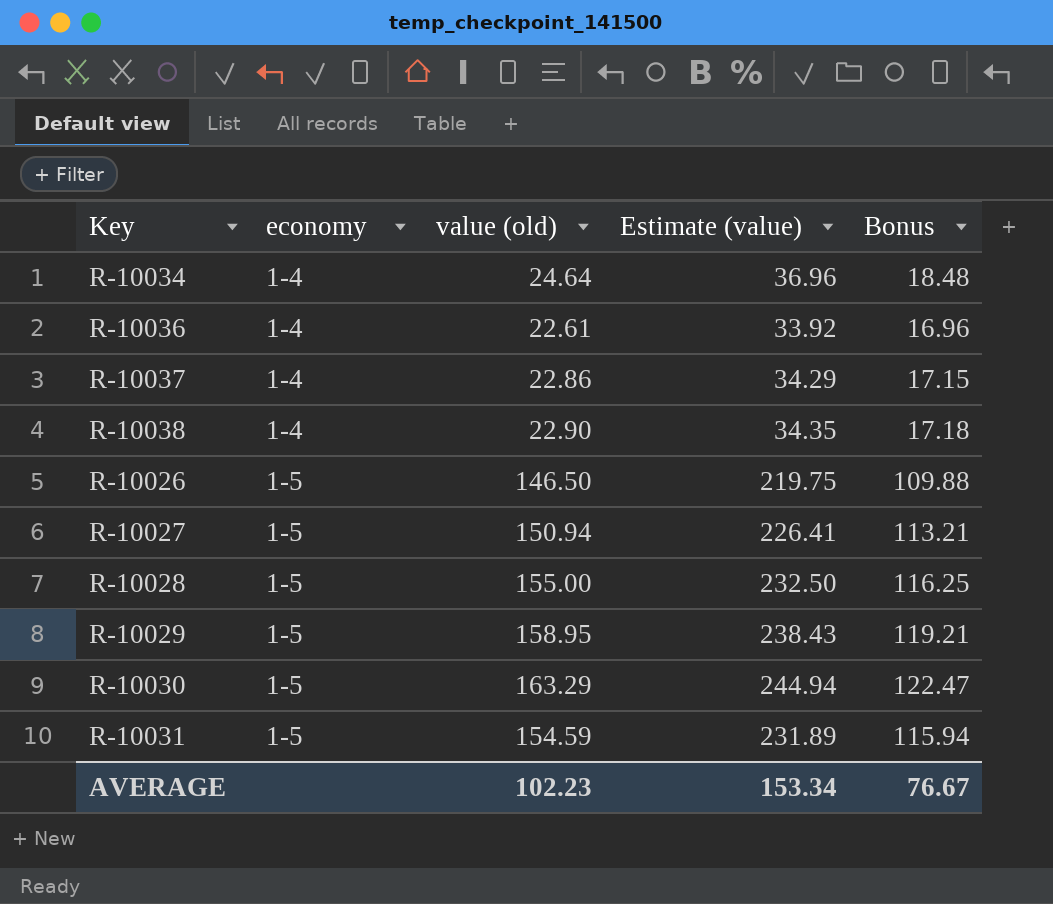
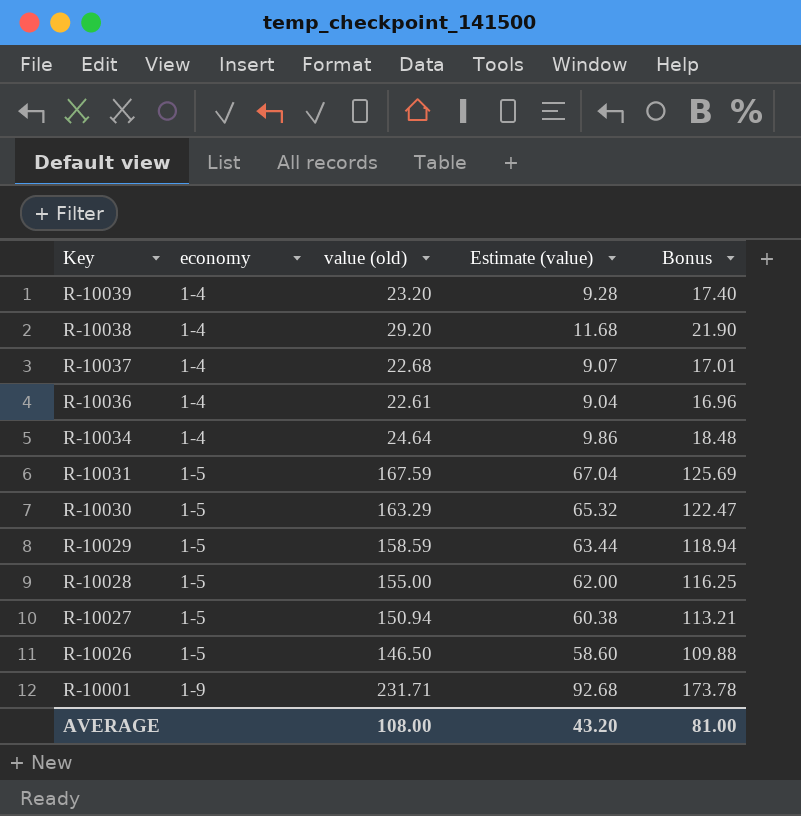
row order: economy ascending -> Key descending
column Estimate (value) | formula: [value (old)] * 1.5 -> [value (old)] * 0.4
row R-10039: none -> 1-4 | 23.20 | 9.28 | 17.40
R-10038 | value (old): 22.90 -> 29.20
R-10038 | Bonus: 17.18 -> 21.90
R-10037 | value (old): 22.86 -> 22.68
R-10037 | Bonus: 17.15 -> 17.01
R-10031 | value (old): 154.59 -> 167.59
R-10031 | Bonus: 115.94 -> 125.69
R-10029 | value (old): 158.95 -> 158.59
R-10029 | Bonus: 119.21 -> 118.94
row R-10001: none -> 1-9 | 231.71 | 92.68 | 173.78
AVERAGE | value (old): 102.23 -> 108.00
AVERAGE | Estimate (value): 153.34 -> 43.20
AVERAGE | Bonus: 76.67 -> 81.00

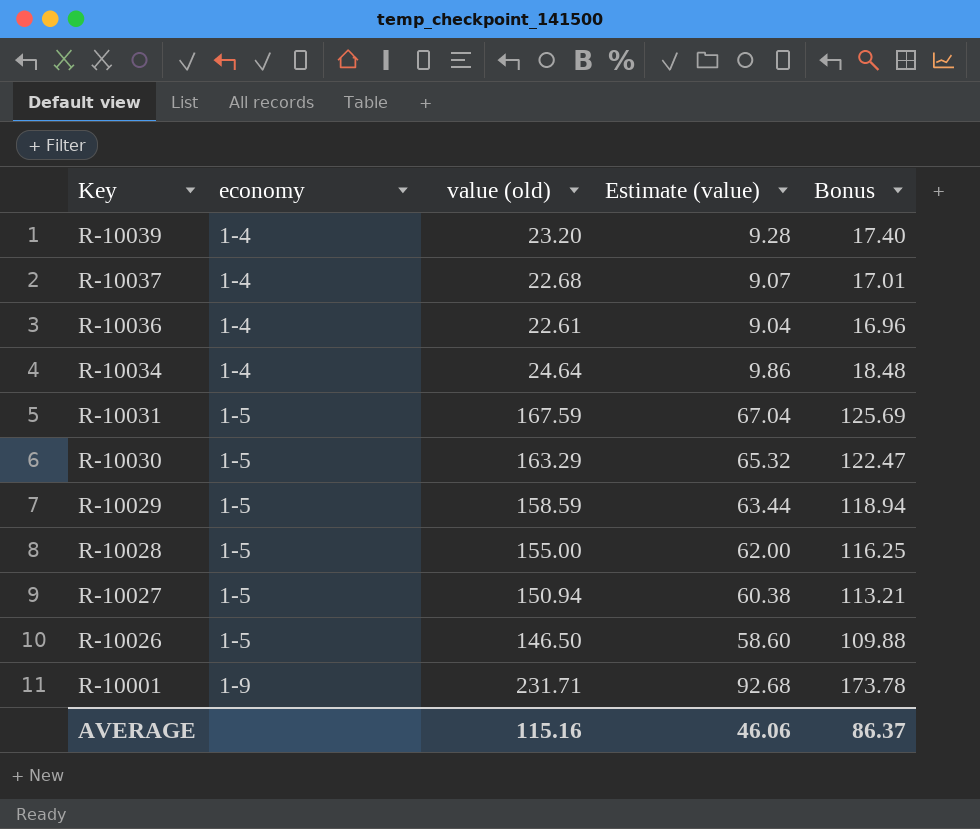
row R-10038: 1-4 | 29.20 | 11.68 | 21.90 -> none
AVERAGE | value (old): 108.00 -> 115.16
AVERAGE | Estimate (value): 43.20 -> 46.06
AVERAGE | Bonus: 81.00 -> 86.37

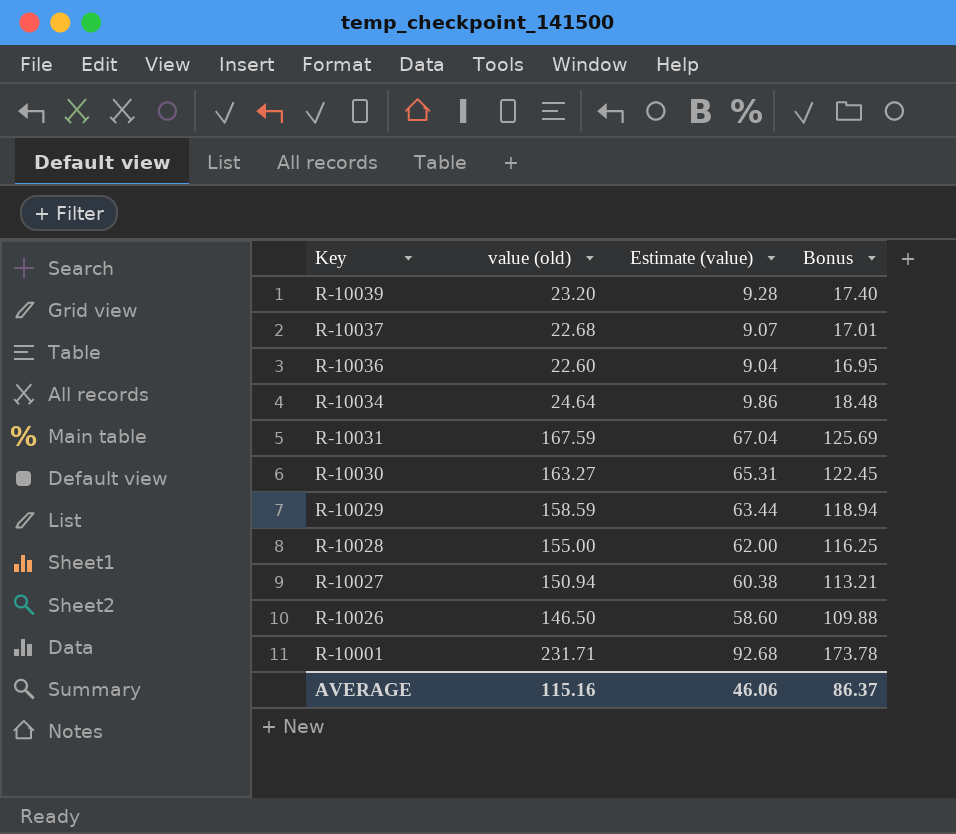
column economy | position: 2 -> none
R-10036 | value (old): 22.61 -> 22.60
R-10036 | Bonus: 16.96 -> 16.95
R-10030 | value (old): 163.29 -> 163.27
R-10030 | Estimate (value): 65.32 -> 65.31
R-10030 | Bonus: 122.47 -> 122.45

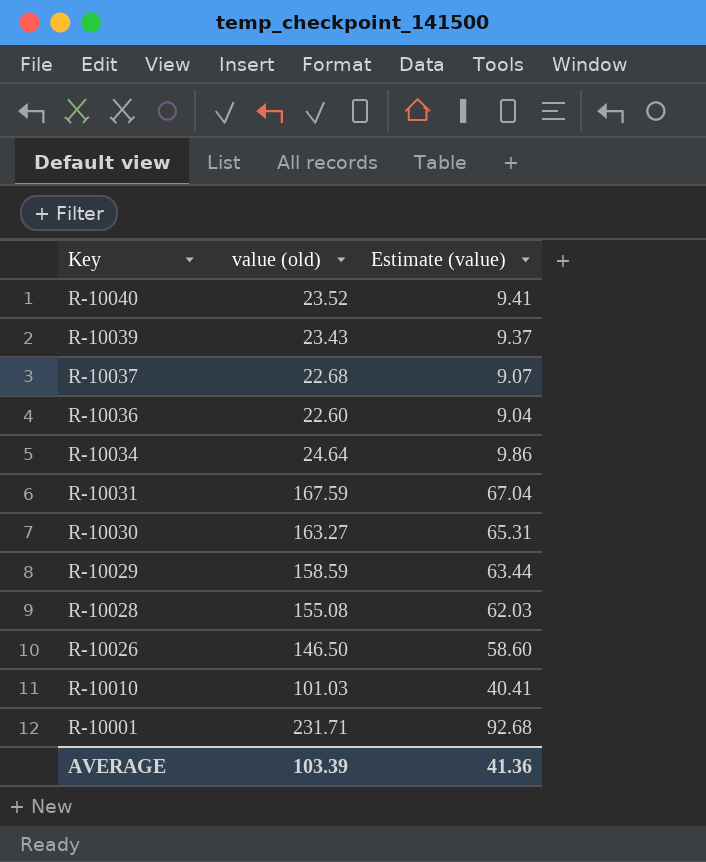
column Bonus | formula: [value (old)] * 0.75 -> none
row R-10027: 150.94 | 60.38 | 113.21 -> none
row R-10040: none -> 23.52 | 9.41
R-10039 | value (old): 23.20 -> 23.43
R-10039 | Estimate (value): 9.28 -> 9.37
R-10028 | value (old): 155.00 -> 155.08
R-10028 | Estimate (value): 62.00 -> 62.03
row R-10010: none -> 101.03 | 40.41
AVERAGE | value (old): 115.16 -> 103.39
AVERAGE | Estimate (value): 46.06 -> 41.36

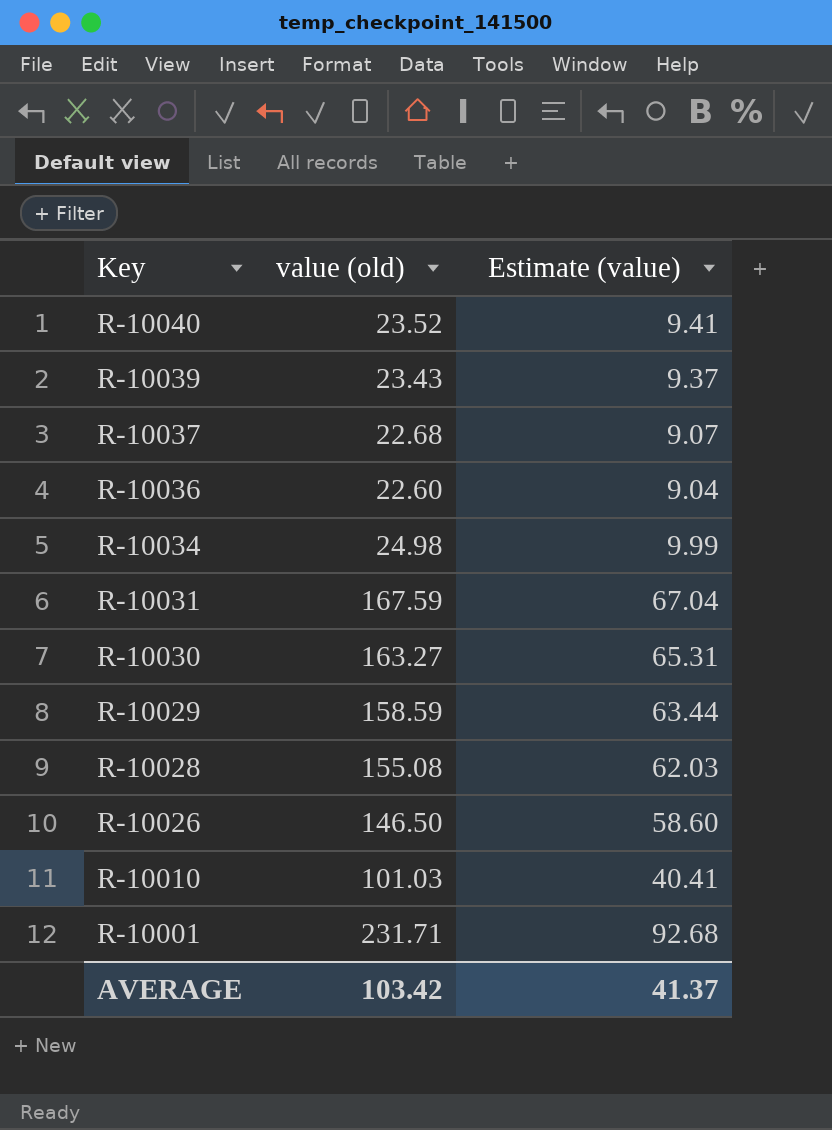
R-10034 | value (old): 24.64 -> 24.98
R-10034 | Estimate (value): 9.86 -> 9.99
AVERAGE | value (old): 103.39 -> 103.42
AVERAGE | Estimate (value): 41.36 -> 41.37

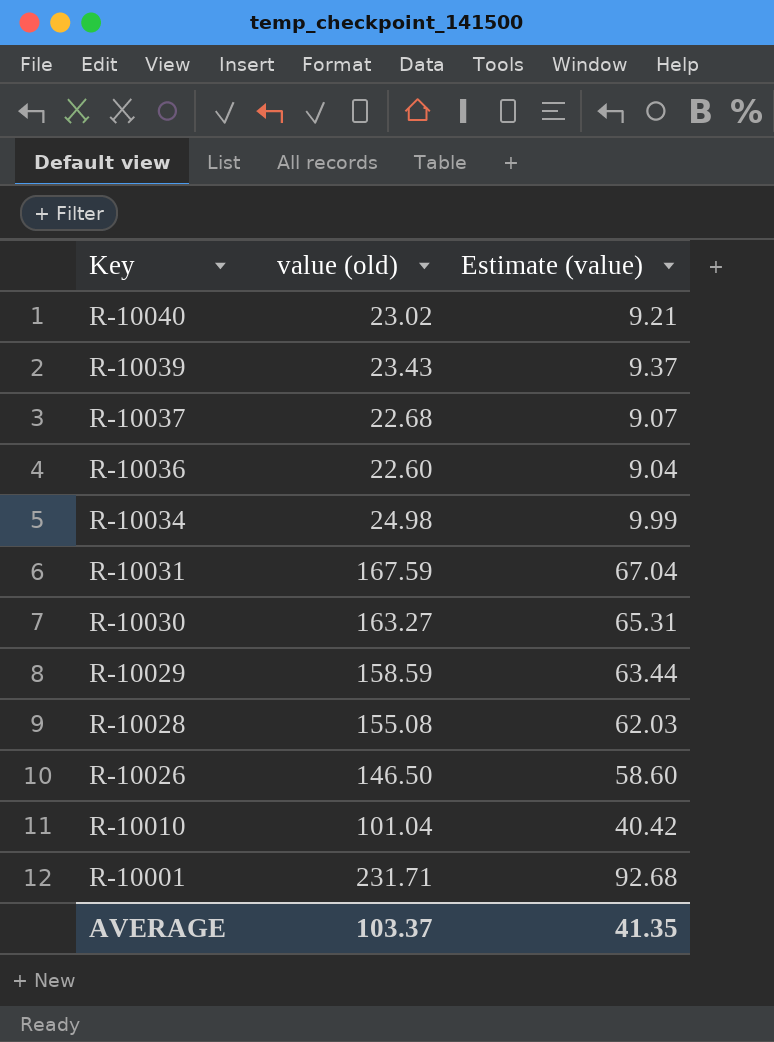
R-10040 | value (old): 23.52 -> 23.02
R-10040 | Estimate (value): 9.41 -> 9.21
R-10010 | value (old): 101.03 -> 101.04
R-10010 | Estimate (value): 40.41 -> 40.42
AVERAGE | value (old): 103.42 -> 103.37
AVERAGE | Estimate (value): 41.37 -> 41.35

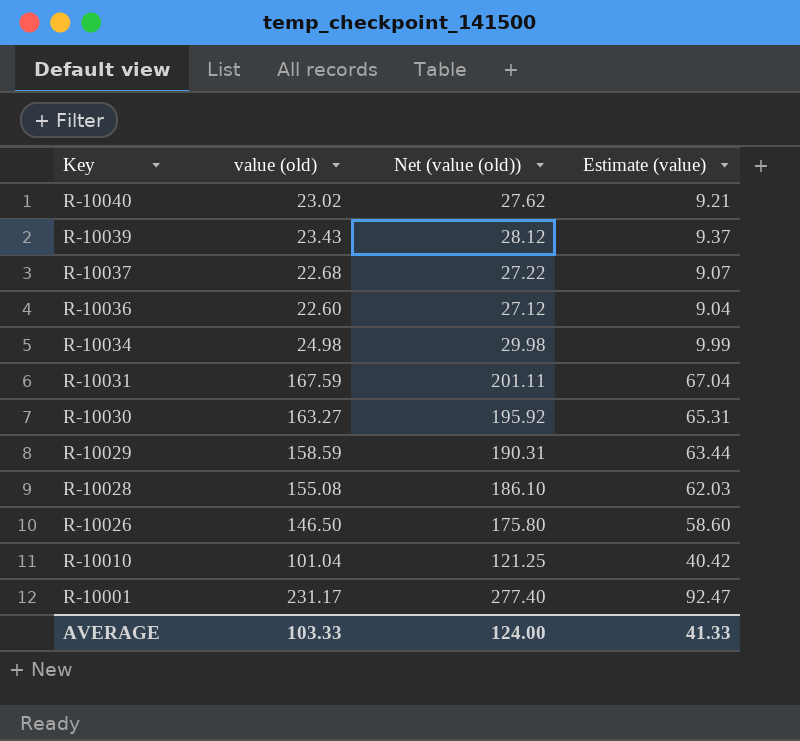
column Net (value (old)) | formula: none -> [value (old)] * 1.2
R-10001 | value (old): 231.71 -> 231.17
R-10001 | Estimate (value): 92.68 -> 92.47
AVERAGE | value (old): 103.37 -> 103.33
AVERAGE | Estimate (value): 41.35 -> 41.33

